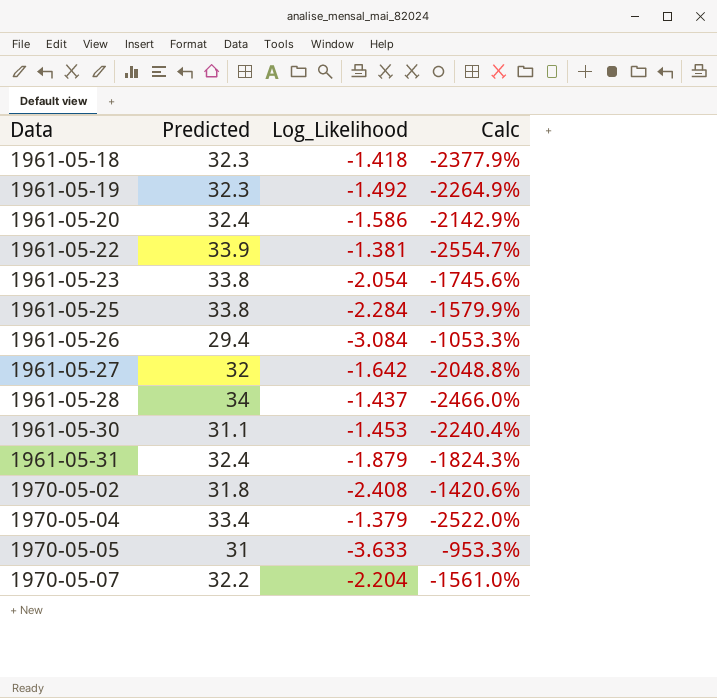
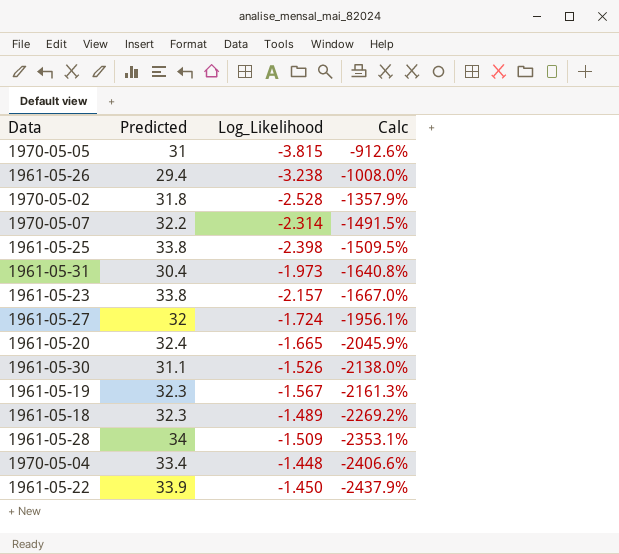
row order: Data ascending -> Calc descending
1970-05-05 | Log_Likelihood: -3.633 -> -3.815
1970-05-05 | Calc: -953.3% -> -912.6%
1961-05-26 | Log_Likelihood: -3.084 -> -3.238
1961-05-26 | Calc: -1053.3% -> -1008.0%
1970-05-02 | Log_Likelihood: -2.408 -> -2.528
1970-05-02 | Calc: -1420.6% -> -1357.9%
1970-05-07 | Log_Likelihood: -2.204 -> -2.314
1970-05-07 | Calc: -1561.0% -> -1491.5%
1961-05-25 | Log_Likelihood: -2.284 -> -2.398
1961-05-25 | Calc: -1579.9% -> -1509.5%
1961-05-31 | Predicted: 32.4 -> 30.4
1961-05-31 | Log_Likelihood: -1.879 -> -1.973
1961-05-31 | Calc: -1824.3% -> -1640.8%
1961-05-23 | Log_Likelihood: -2.054 -> -2.157
1961-05-23 | Calc: -1745.6% -> -1667.0%
1961-05-27 | Log_Likelihood: -1.642 -> -1.724
1961-05-27 | Calc: -2048.8% -> -1956.1%
1961-05-20 | Log_Likelihood: -1.586 -> -1.665
1961-05-20 | Calc: -2142.9% -> -2045.9%
1961-05-30 | Log_Likelihood: -1.453 -> -1.526
1961-05-30 | Calc: -2240.4% -> -2138.0%
1961-05-19 | Log_Likelihood: -1.492 -> -1.567
1961-05-19 | Calc: -2264.9% -> -2161.3%
1961-05-18 | Log_Likelihood: -1.418 -> -1.489
1961-05-18 | Calc: -2377.9% -> -2269.2%
1961-05-28 | Log_Likelihood: -1.437 -> -1.509
1961-05-28 | Calc: -2466.0% -> -2353.1%
1970-05-04 | Log_Likelihood: -1.379 -> -1.448
1970-05-04 | Calc: -2522.0% -> -2406.6%
1961-05-22 | Log_Likelihood: -1.381 -> -1.450
1961-05-22 | Calc: -2554.7% -> -2437.9%

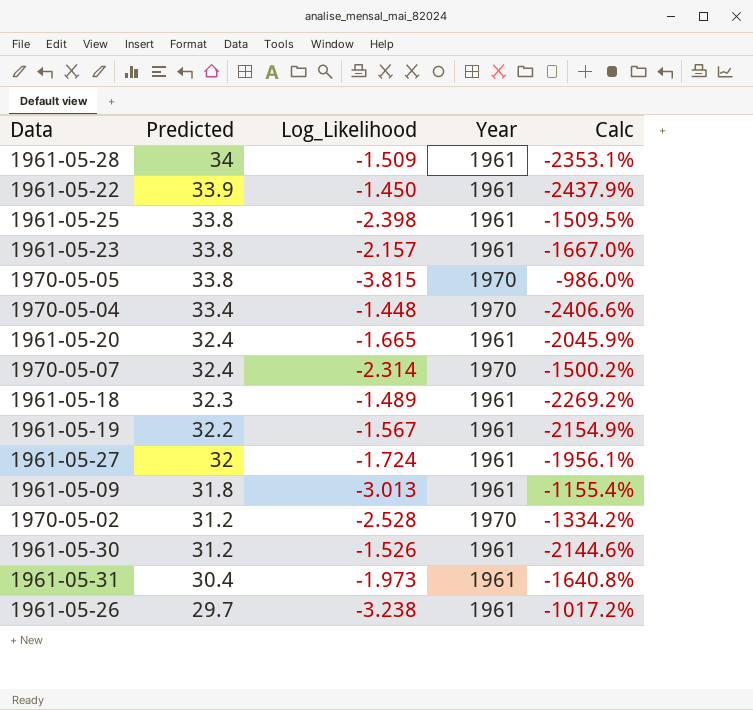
row order: Calc descending -> Predicted descending
column Year | position: none -> 4
1970-05-05 | Predicted: 31 -> 33.8
1970-05-05 | Calc: -912.6% -> -986.0%
1970-05-07 | Predicted: 32.2 -> 32.4
1970-05-07 | Calc: -1491.5% -> -1500.2%
1961-05-19 | Predicted: 32.3 -> 32.2
1961-05-19 | Calc: -2161.3% -> -2154.9%
row 1961-05-09: none -> 31.8 | -3.013 | 1961 | -1155.4%
1970-05-02 | Predicted: 31.8 -> 31.2
1970-05-02 | Calc: -1357.9% -> -1334.2%
1961-05-30 | Predicted: 31.1 -> 31.2
1961-05-30 | Calc: -2138.0% -> -2144.6%
1961-05-26 | Predicted: 29.4 -> 29.7
1961-05-26 | Calc: -1008.0% -> -1017.2%

